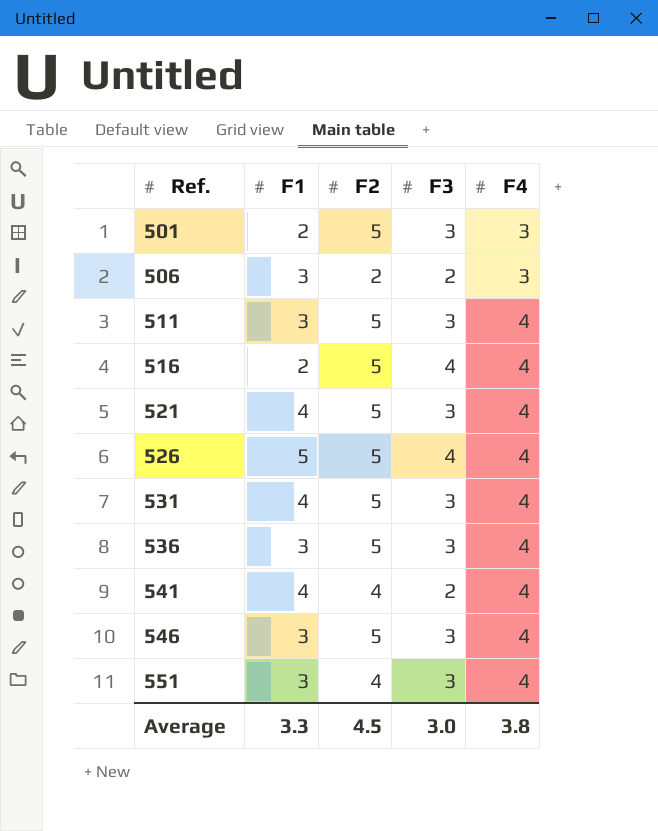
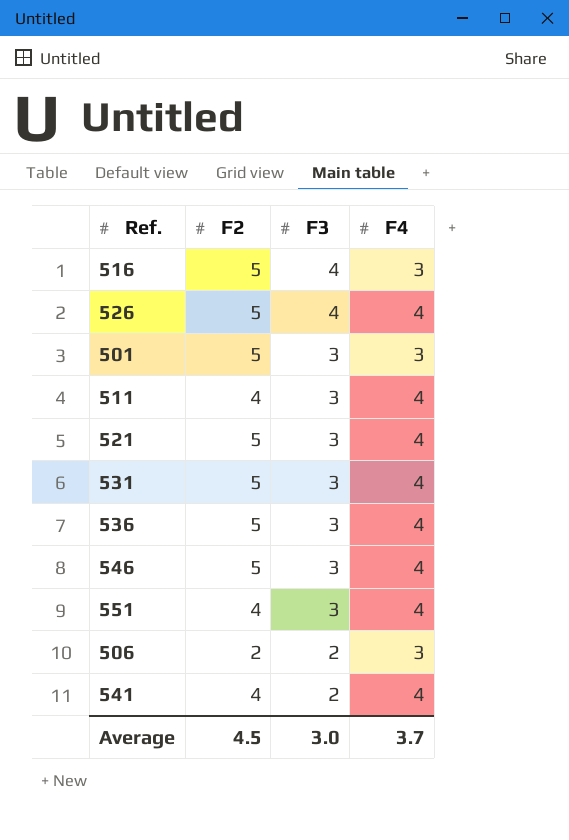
row order: Ref. ascending -> F3 descending
column F1 | position: 2 -> none
516 | F4: 4 -> 3
511 | F2: 5 -> 4
Average | F4: 3.8 -> 3.7

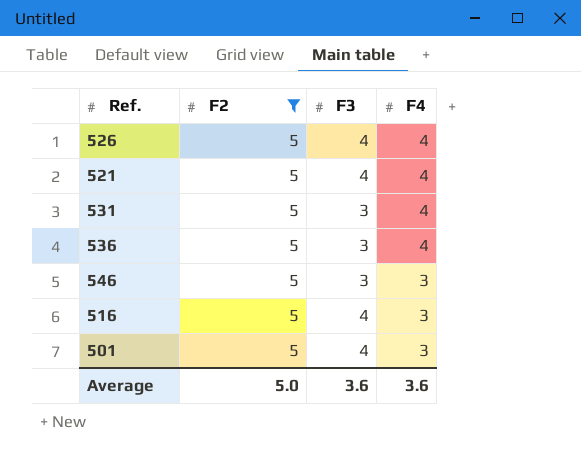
filter: none -> F2 = 5
row order: F3 descending -> F4 descending
521 | F3: 3 -> 4
546 | F4: 4 -> 3
501 | F3: 3 -> 4
Average | F2: 4.5 -> 5.0
Average | F3: 3.0 -> 3.6
Average | F4: 3.7 -> 3.6

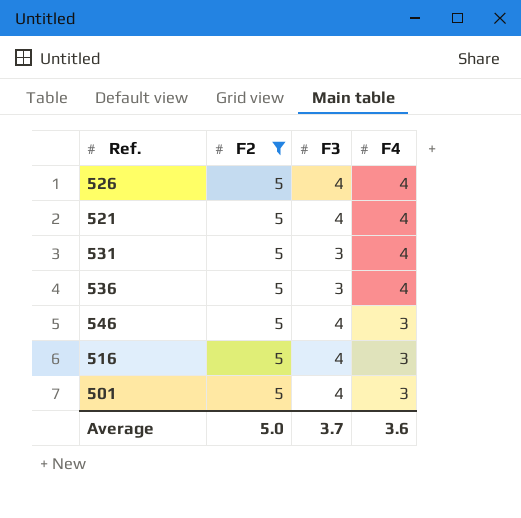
546 | F3: 3 -> 4
Average | F3: 3.6 -> 3.7

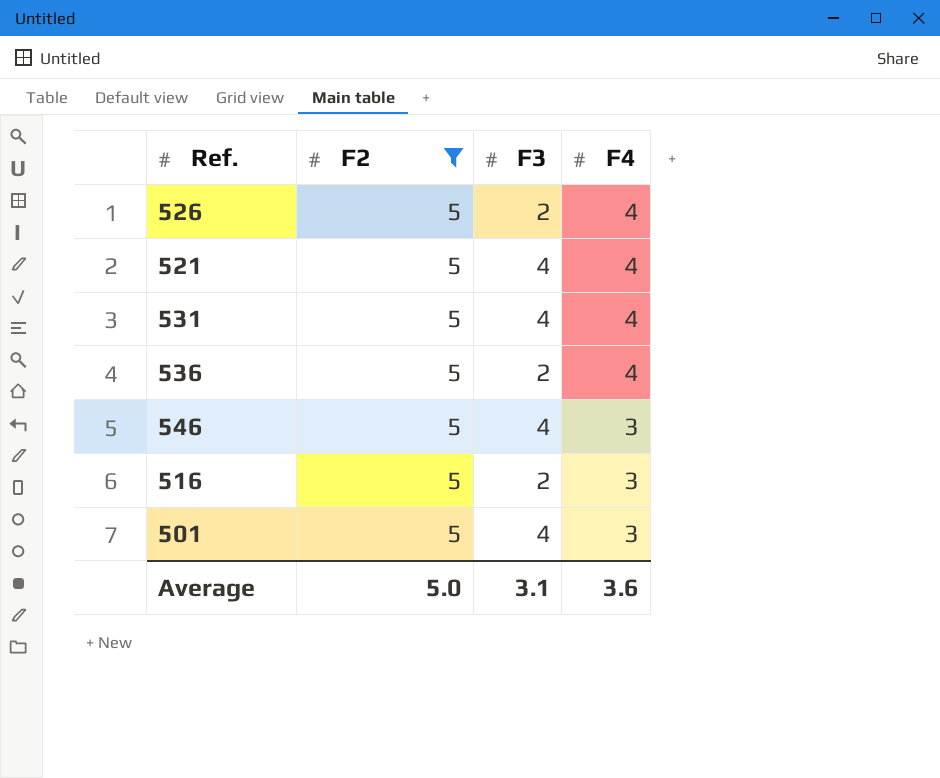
526 | F3: 4 -> 2
531 | F3: 3 -> 4
536 | F3: 3 -> 2
516 | F3: 4 -> 2
Average | F3: 3.7 -> 3.1

